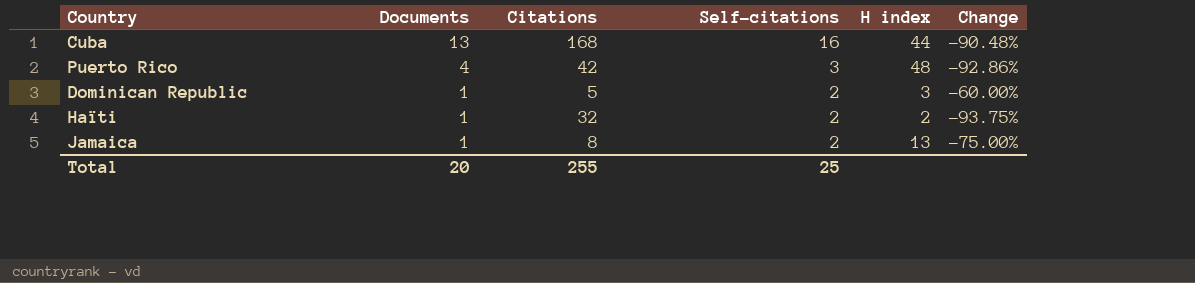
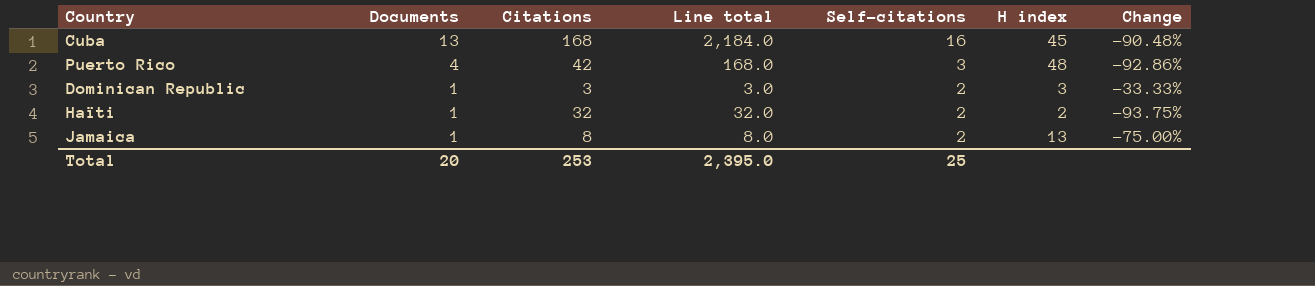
column Line total | formula: none -> [Documents] * [Citations]
Cuba | H index: 44 -> 45
Dominican Republic | Citations: 5 -> 3
Dominican Republic | Change: -60.00% -> -33.33%
Total | Citations: 255 -> 253

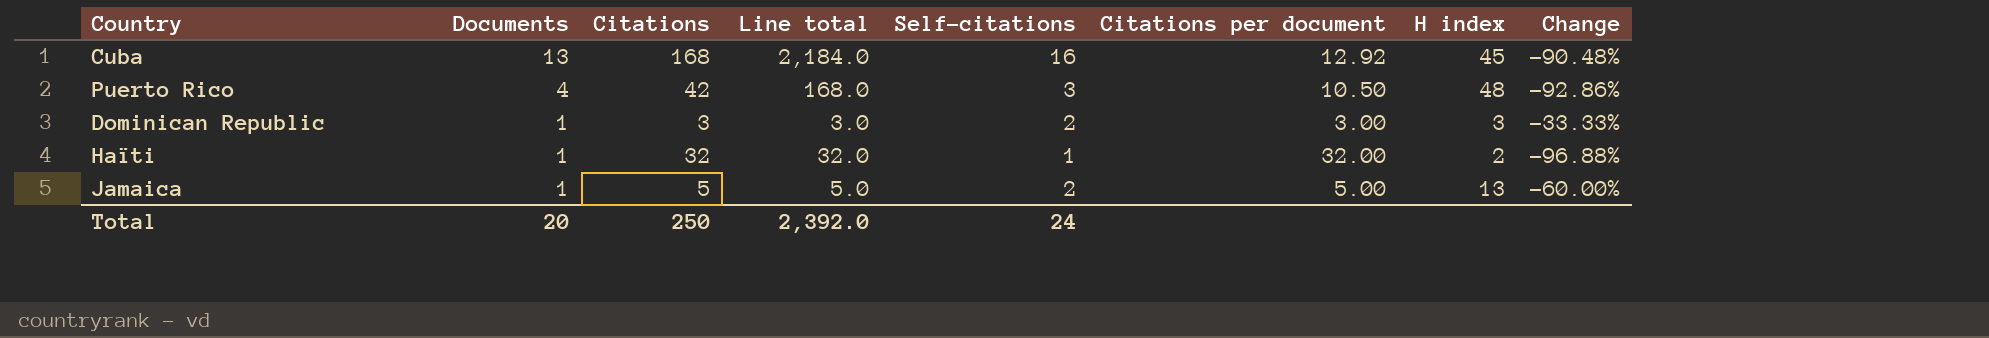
column Citations per document | formula: none -> [Citations] / [Documents]
Haïti | Self-citations: 2 -> 1
Haïti | Change: -93.75% -> -96.88%
Jamaica | Citations: 8 -> 5
Jamaica | Line total: 8.0 -> 5.0
Jamaica | Change: -75.00% -> -60.00%
Total | Citations: 253 -> 250
Total | Line total: 2,395.0 -> 2,392.0
Total | Self-citations: 25 -> 24

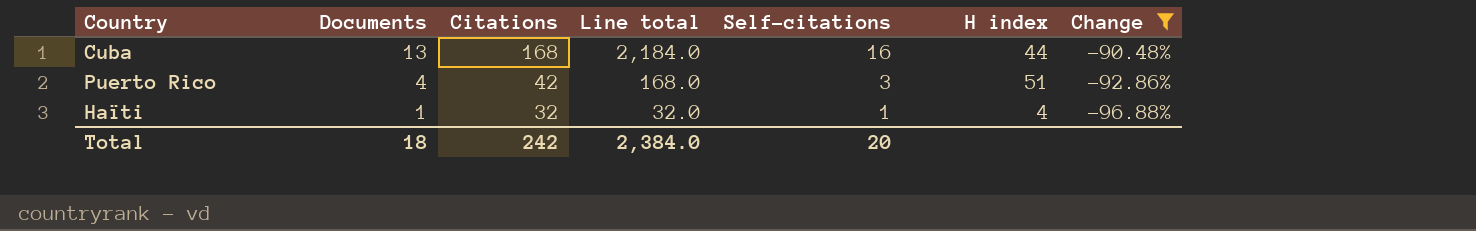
filter: none -> Change <= -90.48%
column Citations per document | formula: [Citations] / [Documents] -> none
Cuba | H index: 45 -> 44
Puerto Rico | H index: 48 -> 51
Haïti | H index: 2 -> 4
Total | Documents: 20 -> 18
Total | Citations: 250 -> 242
Total | Line total: 2,392.0 -> 2,384.0
Total | Self-citations: 24 -> 20

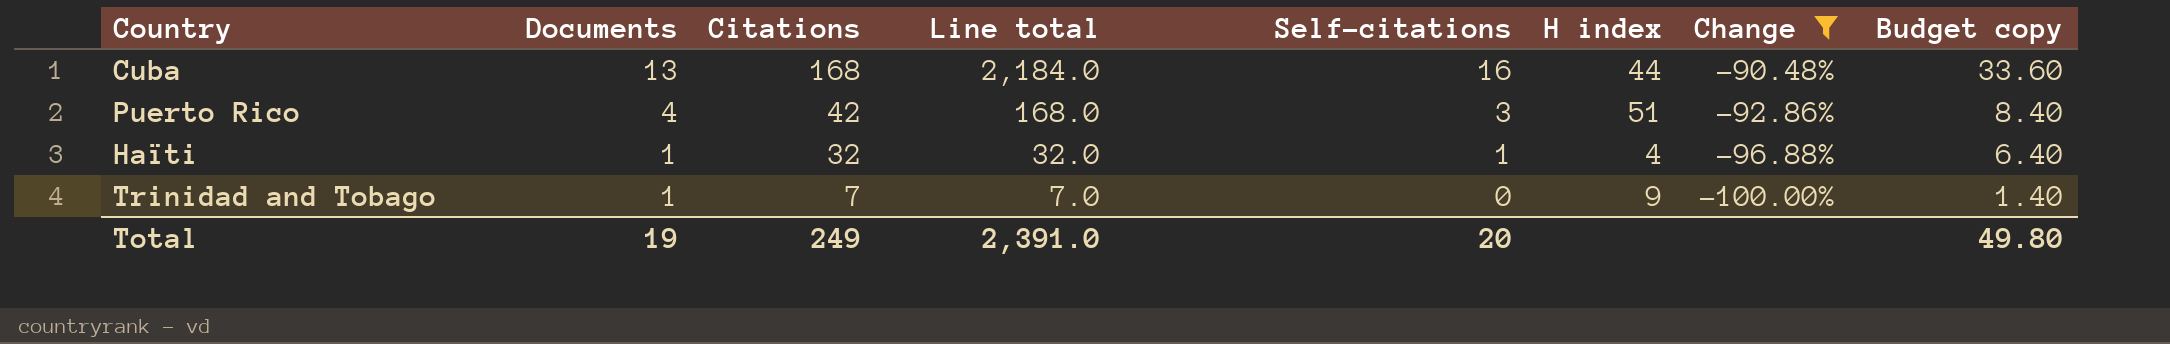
column Budget copy | formula: none -> [Citations] * 0.2
row Trinidad and Tobago: none -> 1 | 7 | 7.0 | 0 | 9 | -100.00% | 1.40
Total | Documents: 18 -> 19
Total | Citations: 242 -> 249
Total | Line total: 2,384.0 -> 2,391.0

